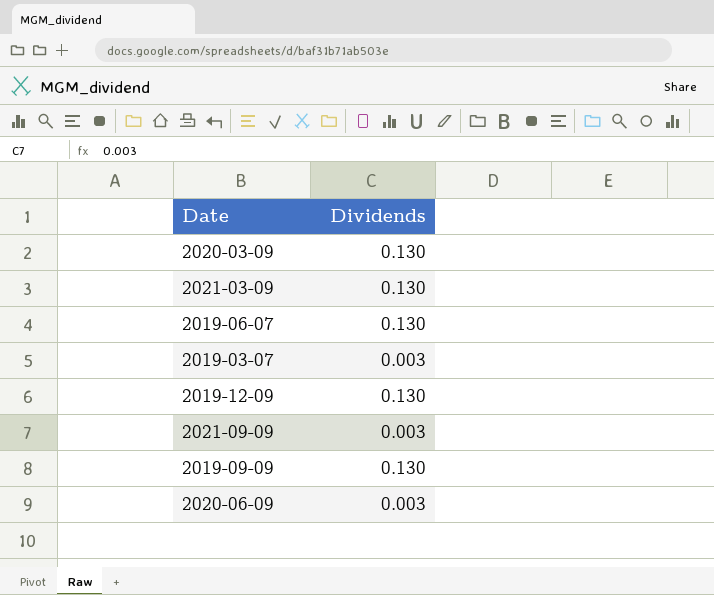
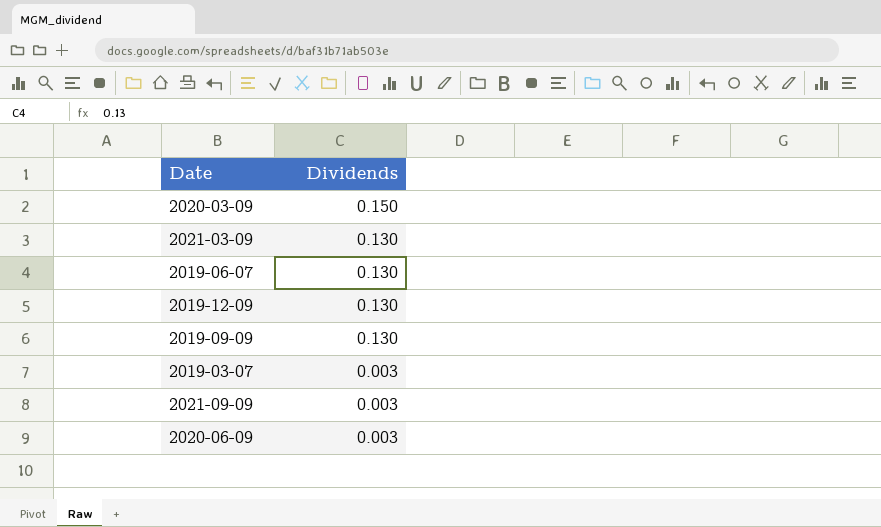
row order: none -> Dividends descending
2020-03-09 | Dividends: 0.130 -> 0.150

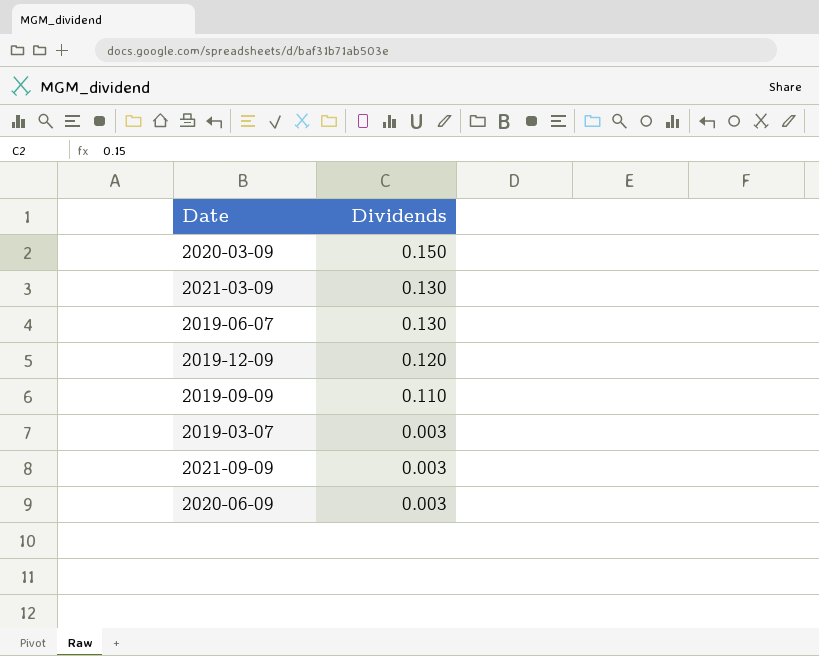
2019-12-09 | Dividends: 0.130 -> 0.120
2019-09-09 | Dividends: 0.130 -> 0.110

